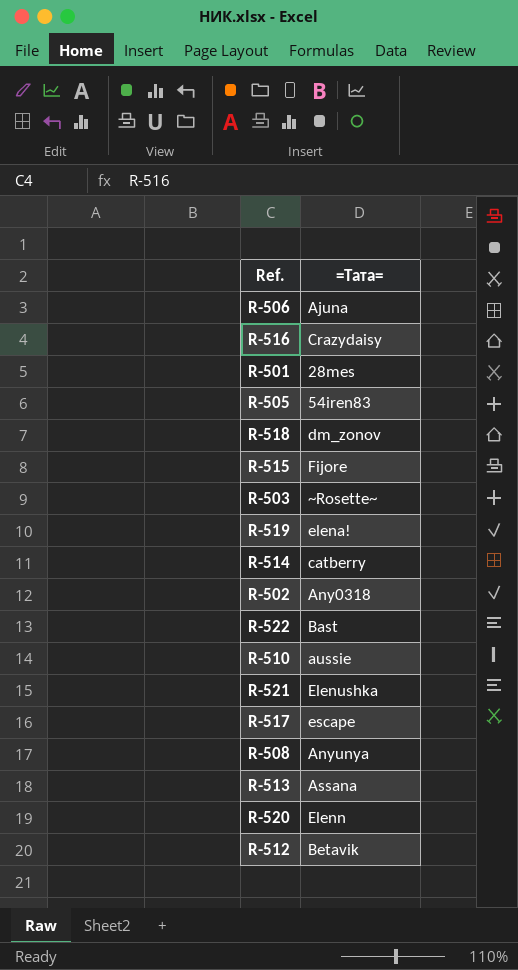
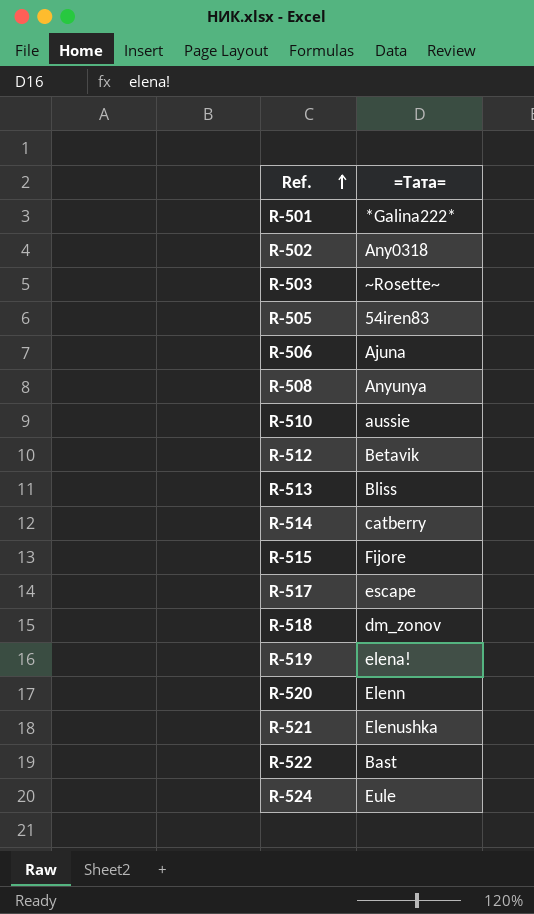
row order: none -> Ref. ascending
row R-516: Crazydaisy -> none
R-501 | =Тата=: 28mes -> *Galina222*
R-513 | =Тата=: Assana -> Bliss
row R-524: none -> Eule

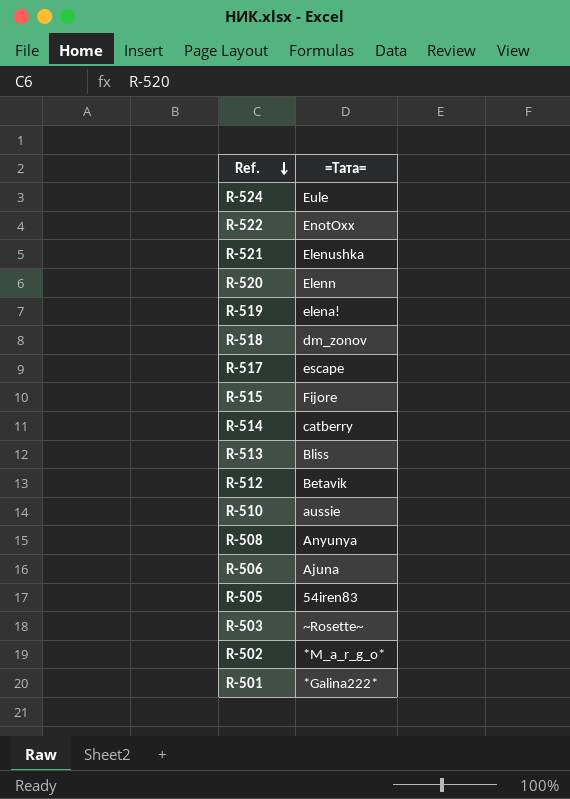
row order: Ref. ascending -> Ref. descending
R-522 | =Тата=: Bast -> EnotOxx
R-502 | =Тата=: Any0318 -> *M_a_r_g_o*

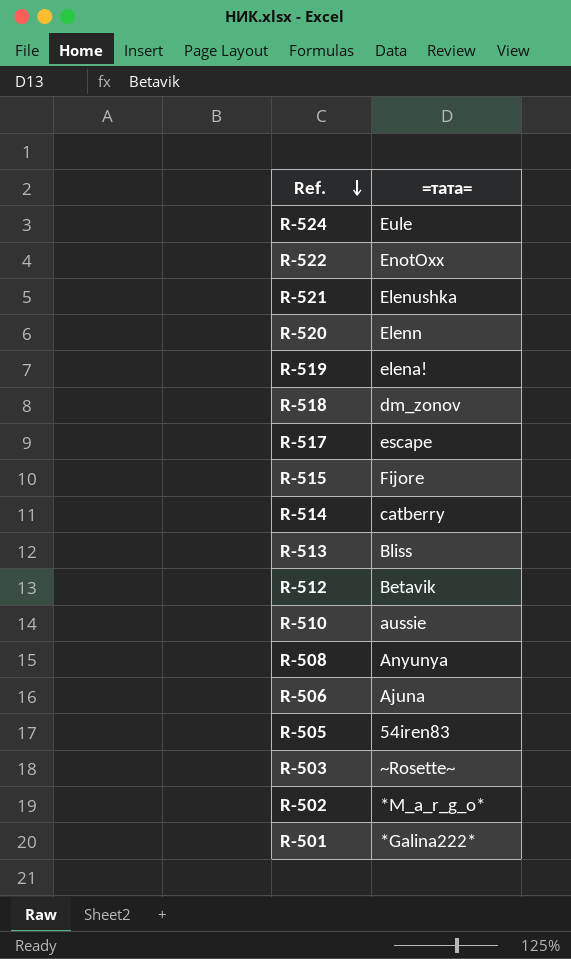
column name: =Тата= -> =тата=

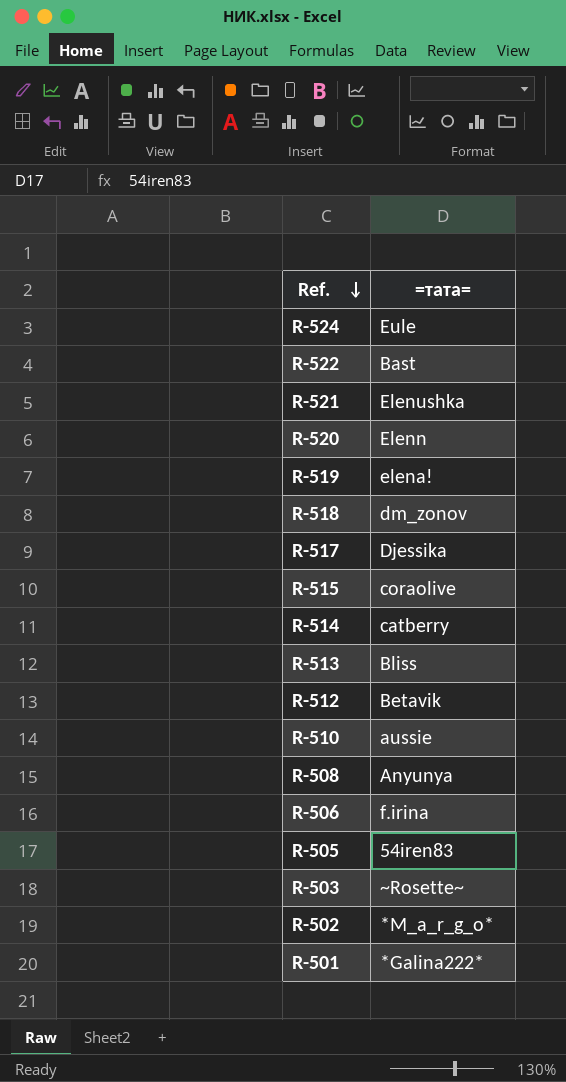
R-522 | =тата=: EnotOxx -> Bast
R-517 | =тата=: escape -> Djessika
R-515 | =тата=: Fijore -> coraolive
R-506 | =тата=: Ajuna -> f.irina

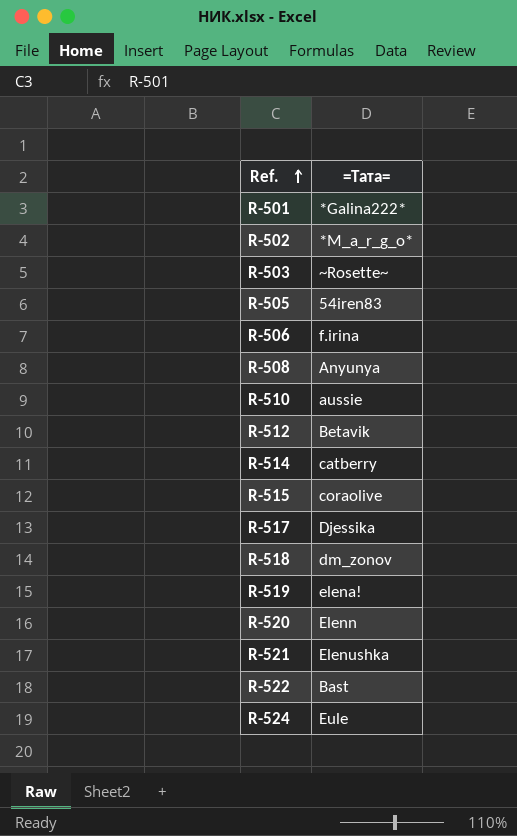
row order: Ref. descending -> Ref. ascending
column name: =тата= -> =Тата=
row R-513: Bliss -> none

